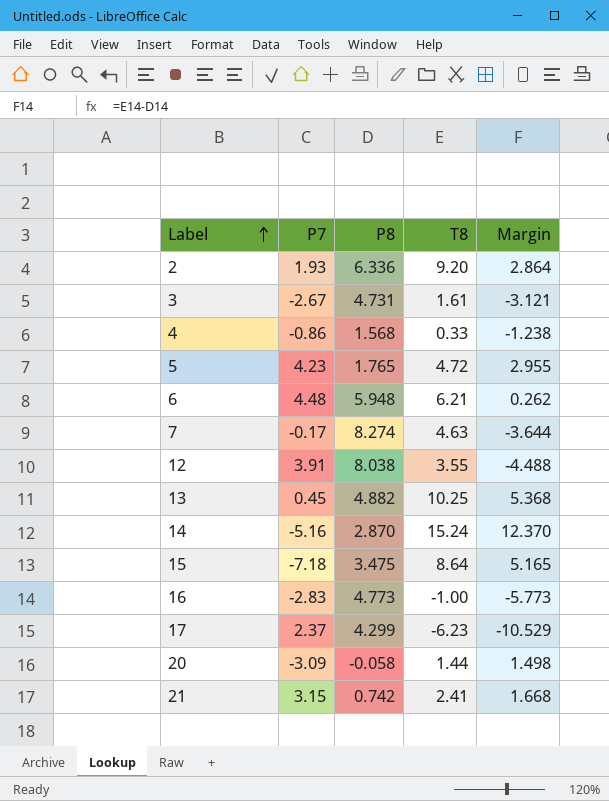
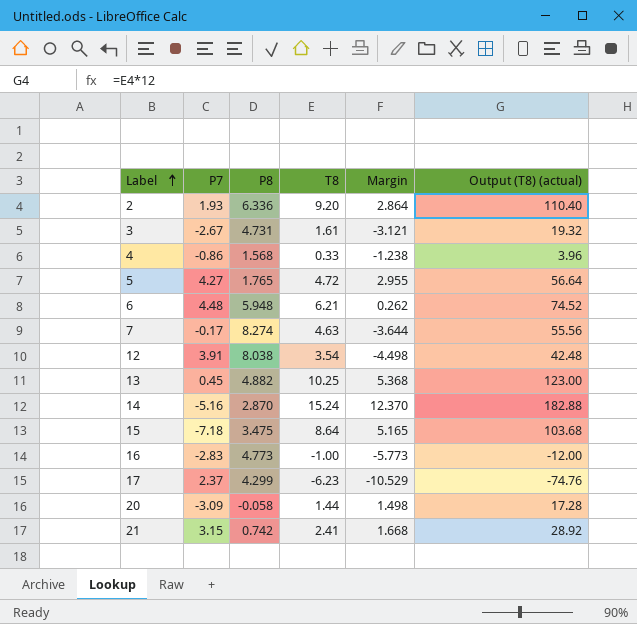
column Output (T8) (actual) | formula: none -> [T8] * 12
5 | P7: 4.23 -> 4.27
12 | T8: 3.55 -> 3.54
12 | Margin: -4.488 -> -4.498

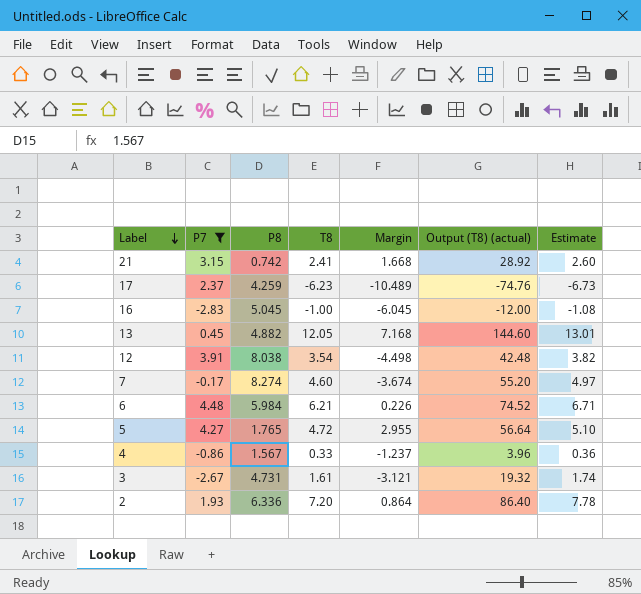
filter: none -> P7 >= -2.83
row order: Label ascending -> Label descending
column Estimate | formula: none -> [T8] * 1.08
17 | P8: 4.299 -> 4.259
17 | Margin: -10.529 -> -10.489
16 | P8: 4.773 -> 5.045
16 | Margin: -5.773 -> -6.045
13 | T8: 10.25 -> 12.05
13 | Margin: 5.368 -> 7.168
13 | Output (T8) (actual): 123.00 -> 144.60
7 | T8: 4.63 -> 4.60
7 | Margin: -3.644 -> -3.674
7 | Output (T8) (actual): 55.56 -> 55.20
6 | P8: 5.948 -> 5.984
6 | Margin: 0.262 -> 0.226
4 | P8: 1.568 -> 1.567
4 | Margin: -1.238 -> -1.237
2 | T8: 9.20 -> 7.20
2 | Margin: 2.864 -> 0.864
2 | Output (T8) (actual): 110.40 -> 86.40

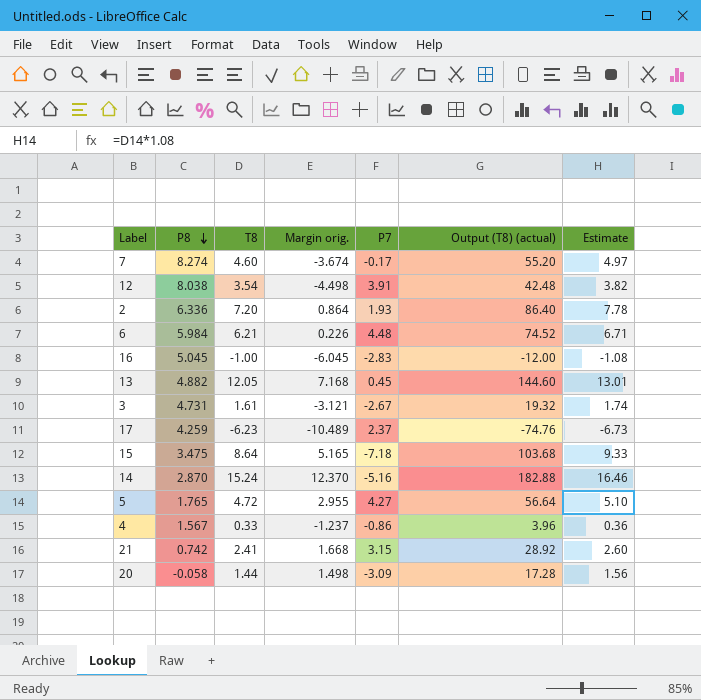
filter: P7 >= -2.83 -> none
row order: Label descending -> P8 descending
column name: Margin -> Margin orig.
column P7 | position: 2 -> 5

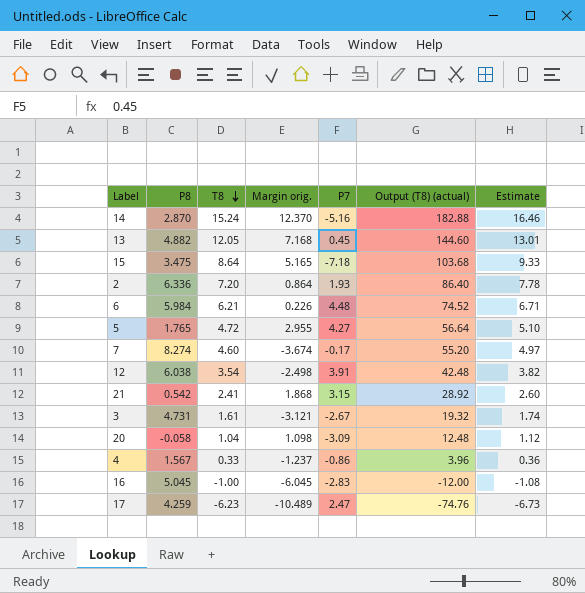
row order: P8 descending -> T8 descending
12 | P8: 8.038 -> 6.038
12 | Margin orig.: -4.498 -> -2.498
21 | P8: 0.742 -> 0.542
21 | Margin orig.: 1.668 -> 1.868
20 | T8: 1.44 -> 1.04
20 | Margin orig.: 1.498 -> 1.098
20 | Output (T8) (actual): 17.28 -> 12.48
20 | Estimate: 1.56 -> 1.12
17 | P7: 2.37 -> 2.47

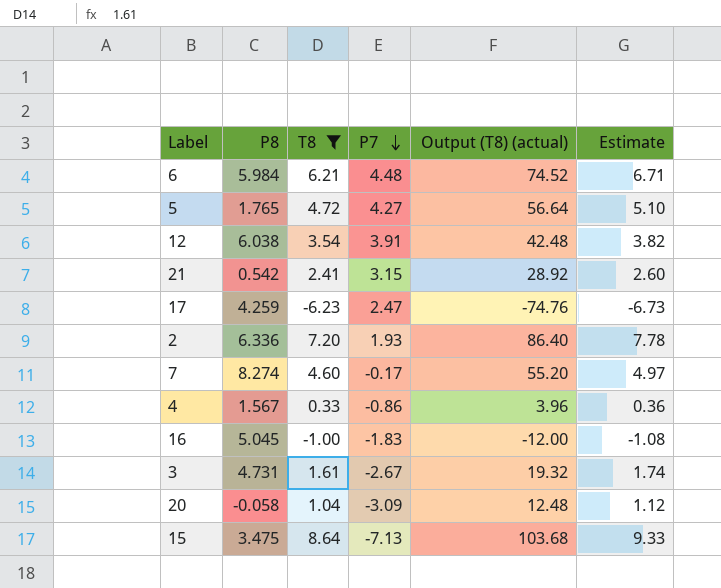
filter: none -> T8 <= 8.64
row order: T8 descending -> P7 descending
column Margin orig. | formula: [T8] - [P8] -> none
16 | P7: -2.83 -> -1.83
15 | P7: -7.18 -> -7.13

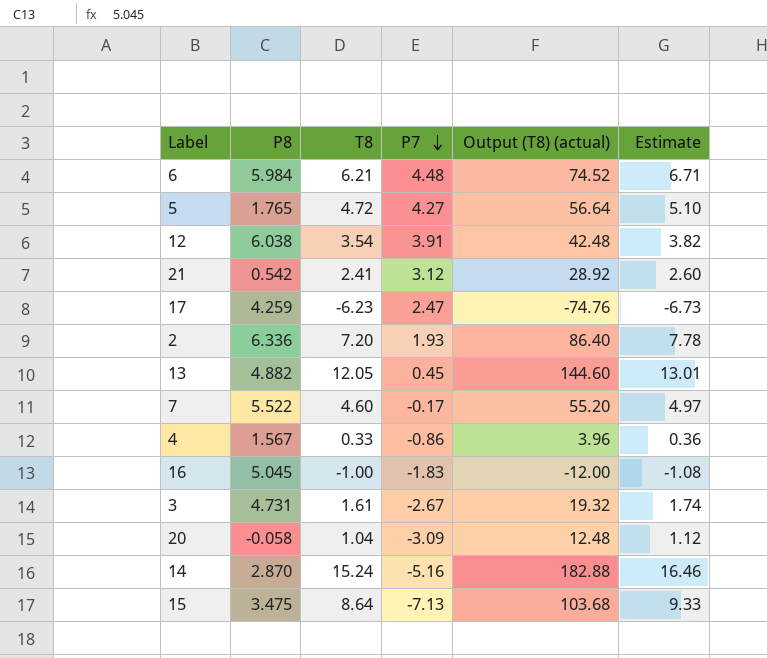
filter: T8 <= 8.64 -> none
21 | P7: 3.15 -> 3.12
7 | P8: 8.274 -> 5.522

